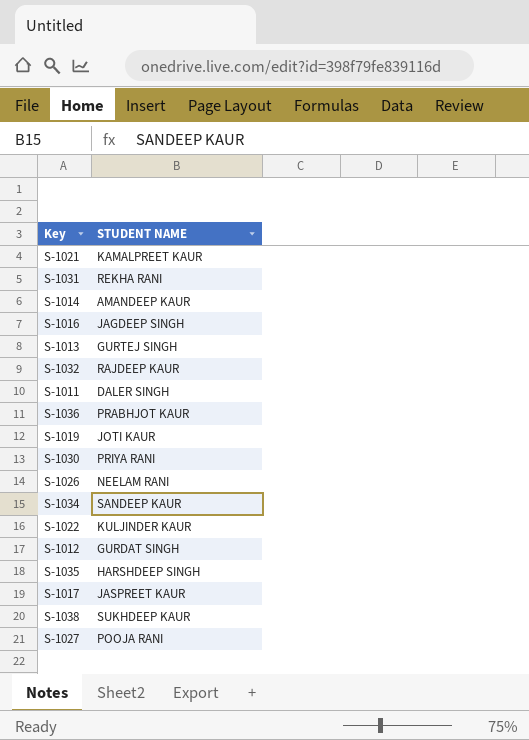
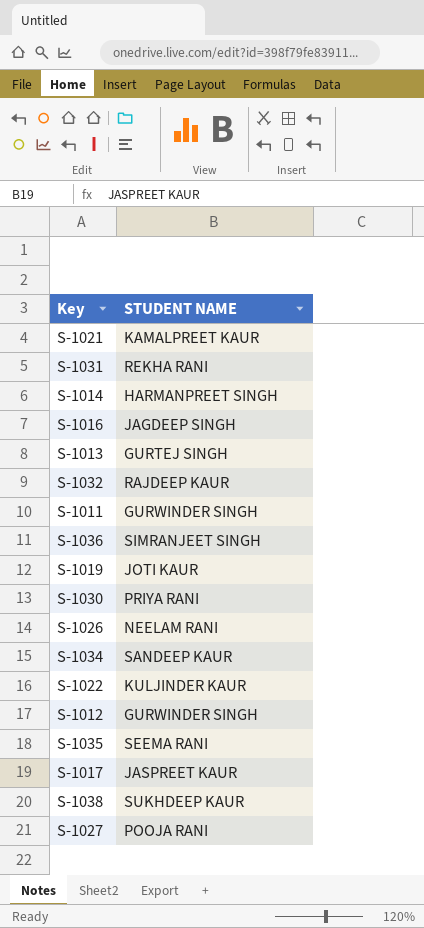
S-1014 | STUDENT NAME: AMANDEEP KAUR -> HARMANPREET SINGH
S-1011 | STUDENT NAME: DALER SINGH -> GURWINDER SINGH
S-1036 | STUDENT NAME: PRABHJOT KAUR -> SIMRANJEET SINGH
S-1012 | STUDENT NAME: GURDAT SINGH -> GURWINDER SINGH
S-1035 | STUDENT NAME: HARSHDEEP SINGH -> SEEMA RANI

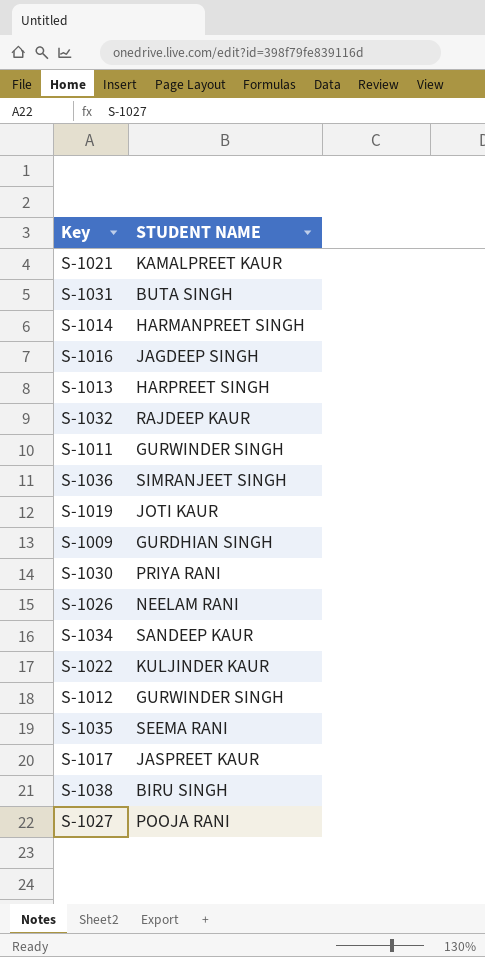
S-1031 | STUDENT NAME: REKHA RANI -> BUTA SINGH
S-1013 | STUDENT NAME: GURTEJ SINGH -> HARPREET SINGH
row S-1009: none -> GURDHIAN SINGH
S-1038 | STUDENT NAME: SUKHDEEP KAUR -> BIRU SINGH

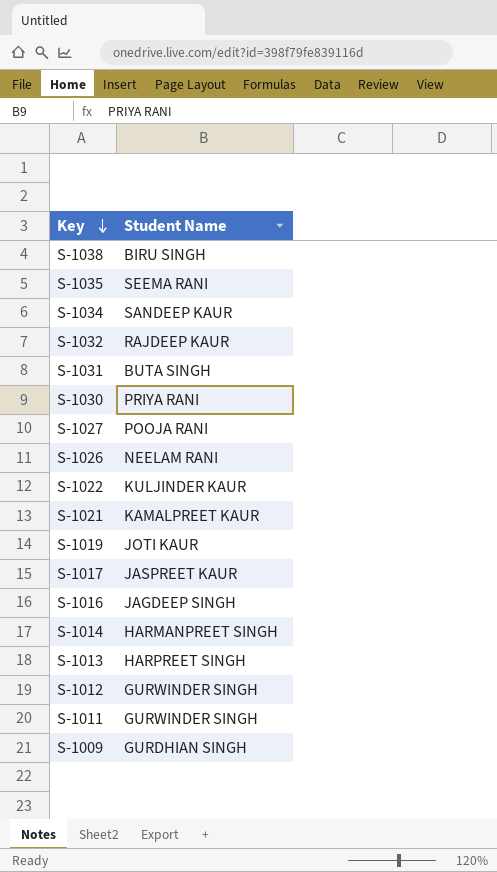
row order: none -> Key descending
column name: STUDENT NAME -> Student Name
row S-1036: SIMRANJEET SINGH -> none

